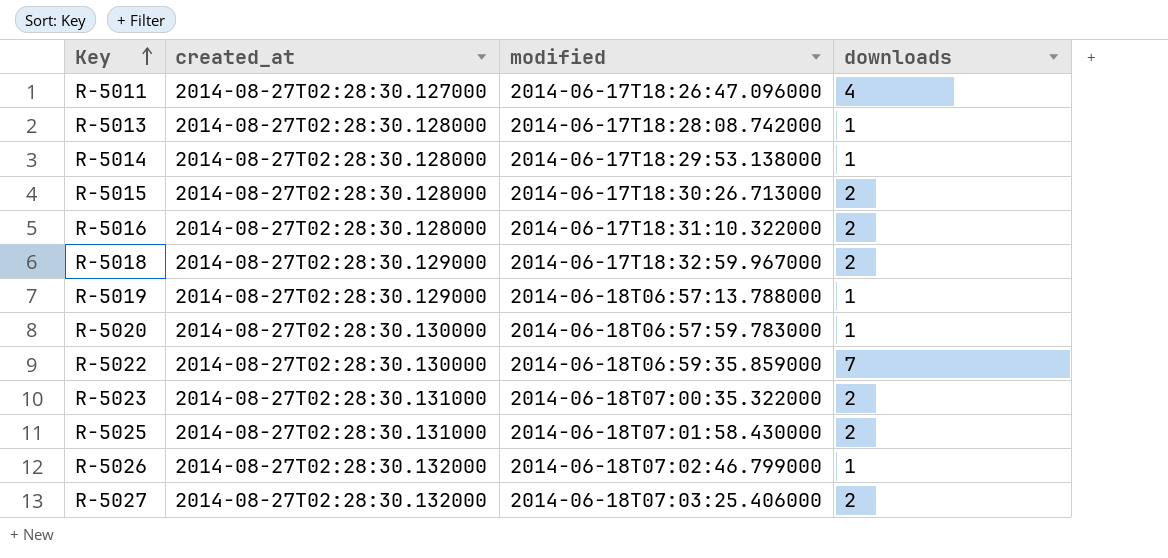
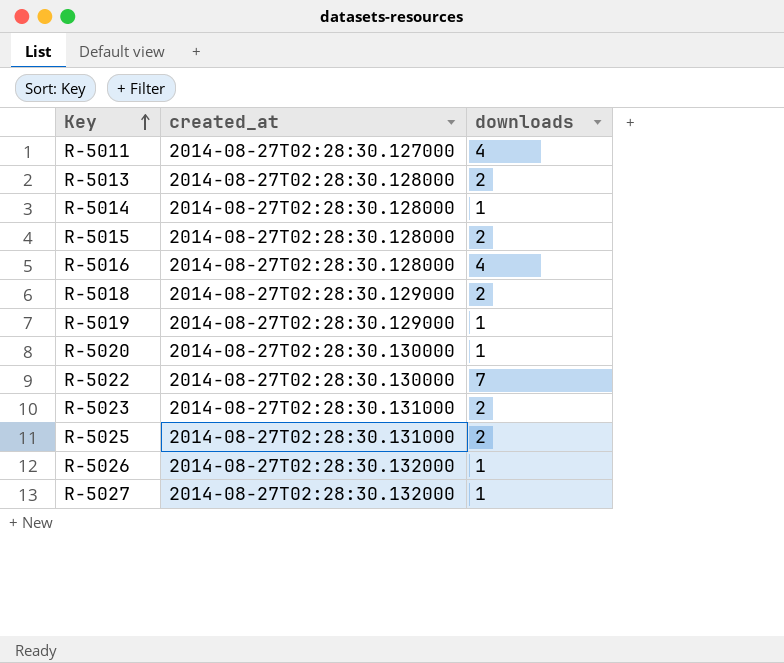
column modified | position: 3 -> none
R-5013 | downloads: 1 -> 2
R-5016 | downloads: 2 -> 4
R-5027 | downloads: 2 -> 1

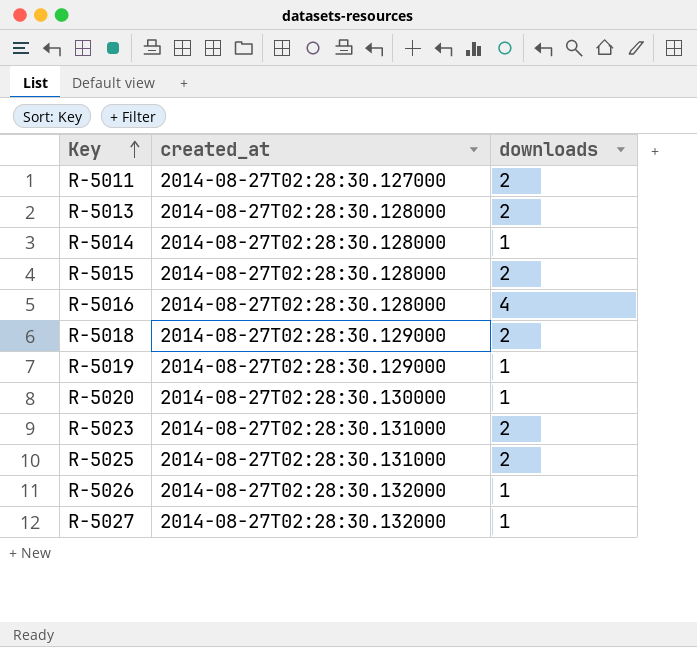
row R-5022: 2014-08-27T02:28:30.130000 | 7 -> none
R-5011 | downloads: 4 -> 2

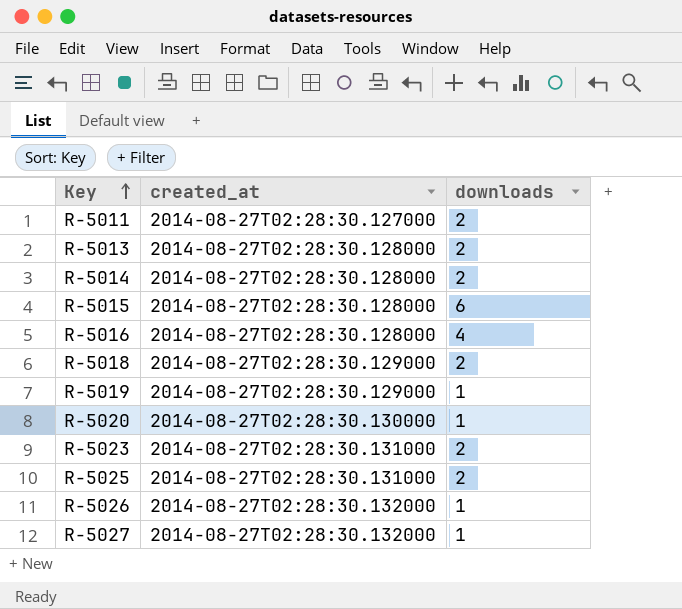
R-5014 | downloads: 1 -> 2
R-5015 | downloads: 2 -> 6

